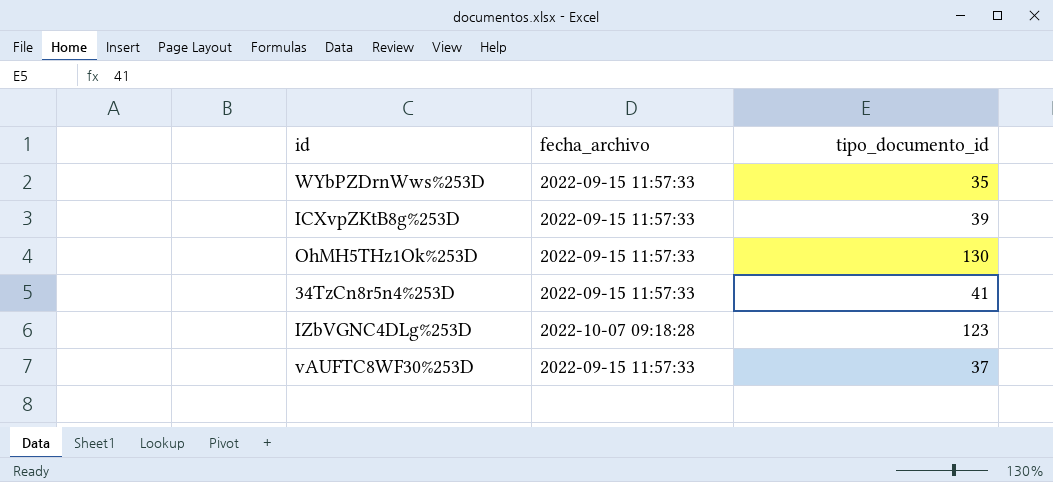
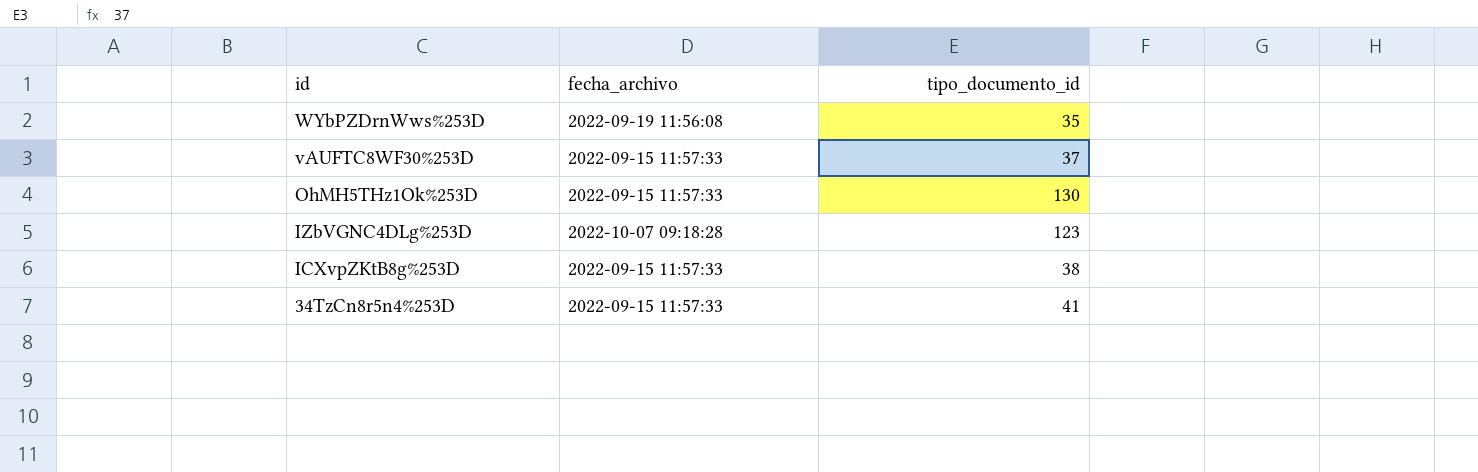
row order: none -> id descending
WYbPZDrnWws%253D | fecha_archivo: 2022-09-15 11:57:33 -> 2022-09-19 11:56:08
ICXvpZKtB8g%253D | tipo_documento_id: 39 -> 38

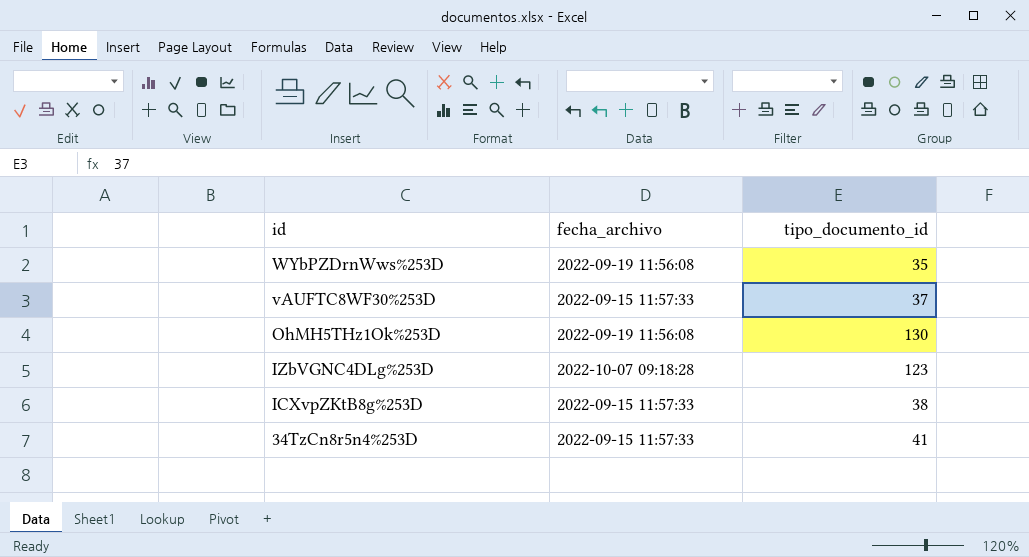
OhMH5THz1Ok%253D | fecha_archivo: 2022-09-15 11:57:33 -> 2022-09-19 11:56:08

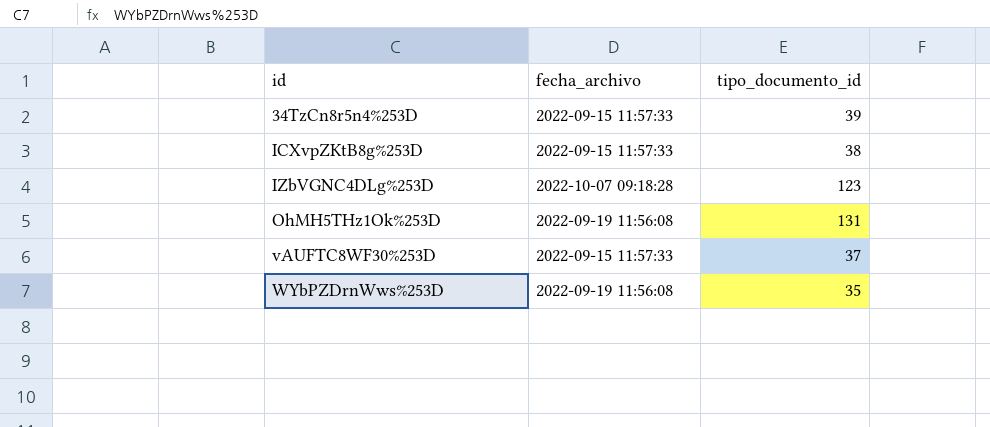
row order: id descending -> id ascending
34TzCn8r5n4%253D | tipo_documento_id: 41 -> 39
OhMH5THz1Ok%253D | tipo_documento_id: 130 -> 131

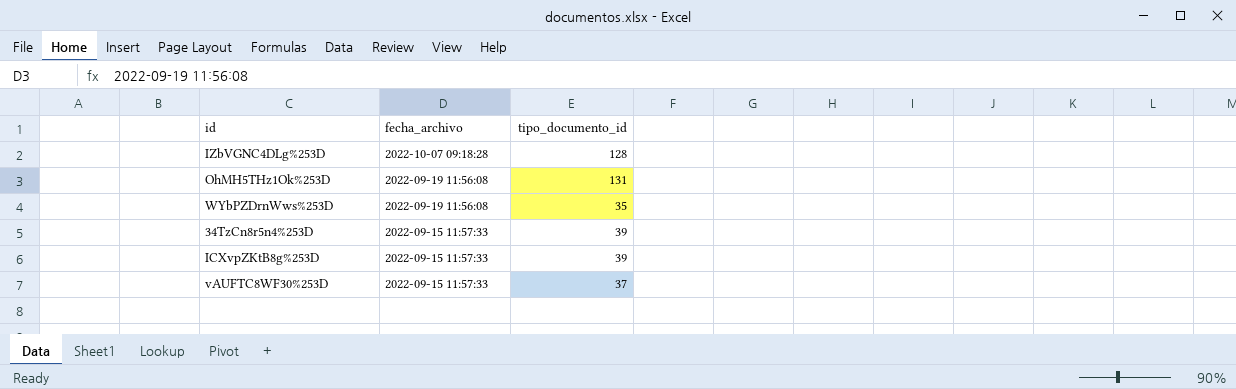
row order: id ascending -> fecha_archivo descending
IZbVGNC4DLg%253D | tipo_documento_id: 123 -> 128
ICXvpZKtB8g%253D | tipo_documento_id: 38 -> 39

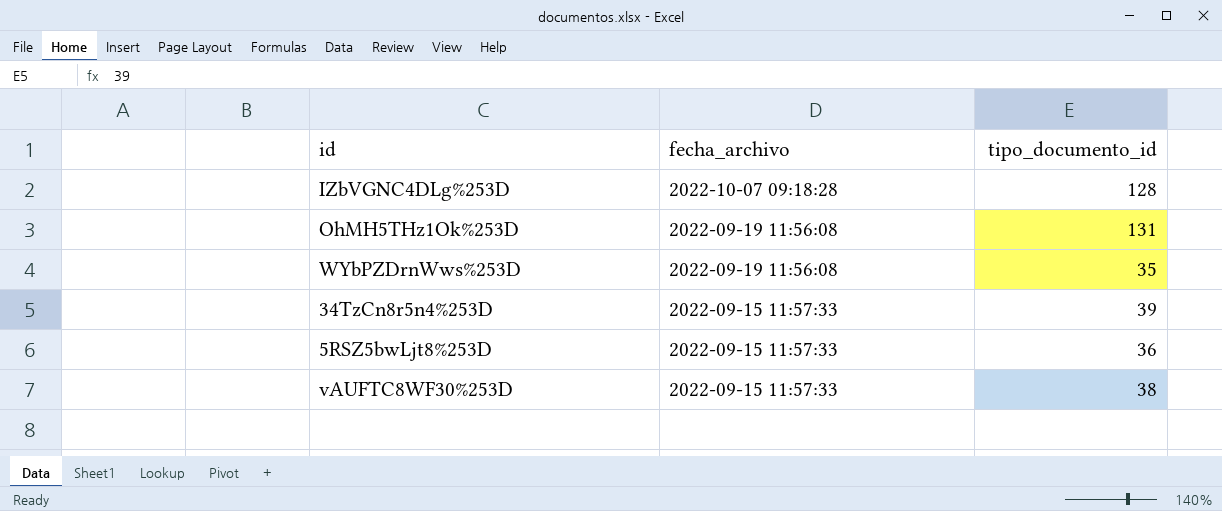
row ICXvpZKtB8g%253D: 2022-09-15 11:57:33 | 39 -> none
row 5RSZ5bwLjt8%253D: none -> 2022-09-15 11:57:33 | 36
vAUFTC8WF30%253D | tipo_documento_id: 37 -> 38

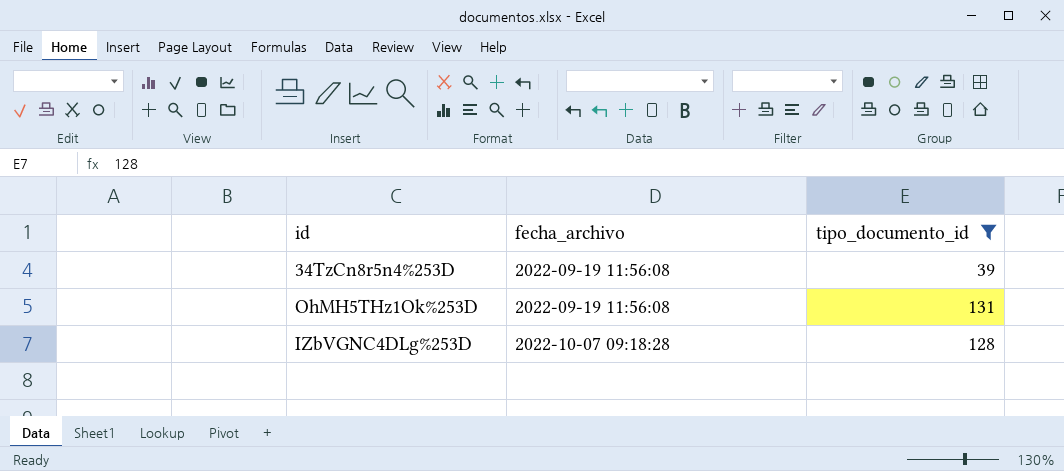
filter: none -> tipo_documento_id >= 39
row order: fecha_archivo descending -> fecha_archivo ascending
34TzCn8r5n4%253D | fecha_archivo: 2022-09-15 11:57:33 -> 2022-09-19 11:56:08

